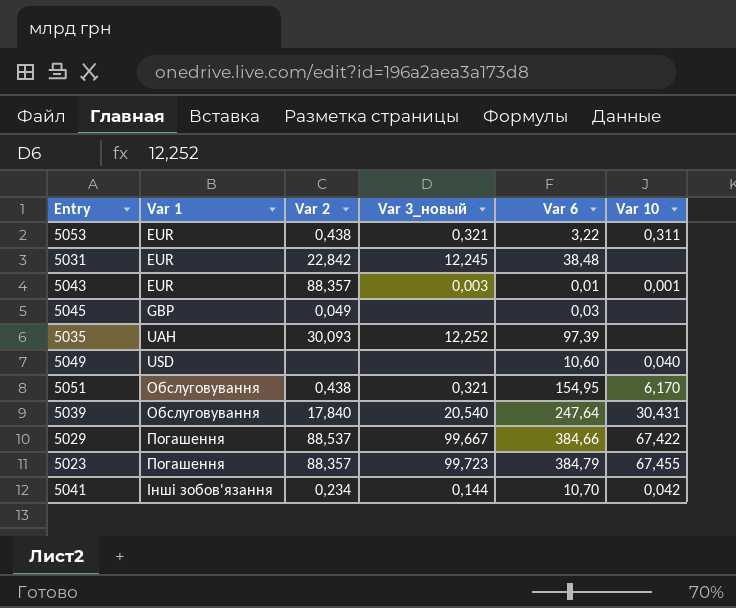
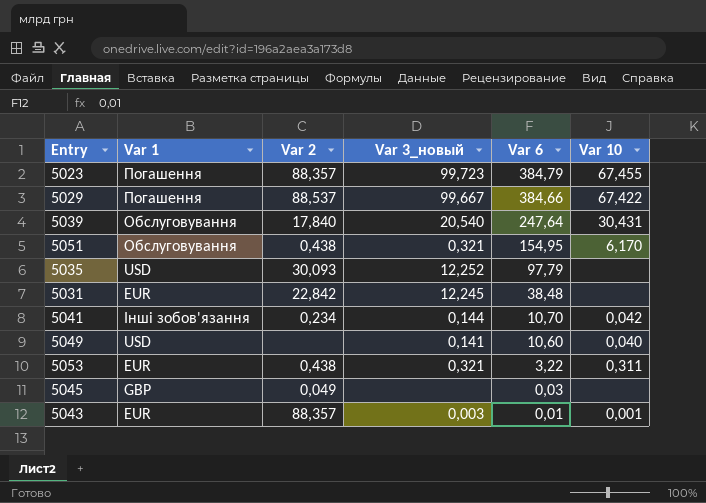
row order: Var 1 ascending -> Var 6 descending
5035 | Var 1: UAH -> USD
5035 | Var 6: 97,39 -> 97,79
5049 | Var 3_новый: none -> 0,141

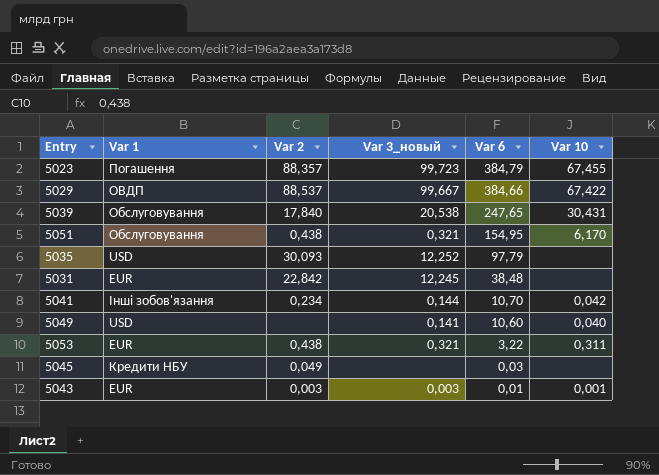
5029 | Var 1: Погашення -> ОВДП
5039 | Var 3_новый: 20,540 -> 20,538
5039 | Var 6: 247,64 -> 247,65
5045 | Var 1: GBP -> Кредити НБУ
5043 | Var 2: 88,357 -> 0,003

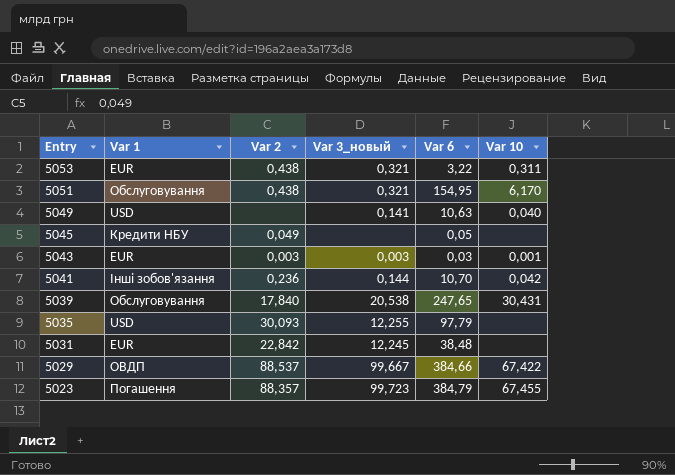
row order: Var 6 descending -> Entry descending
5049 | Var 6: 10,60 -> 10,63
5045 | Var 6: 0,03 -> 0,05
5043 | Var 6: 0,01 -> 0,03
5041 | Var 2: 0,234 -> 0,236
5035 | Var 3_новый: 12,252 -> 12,255

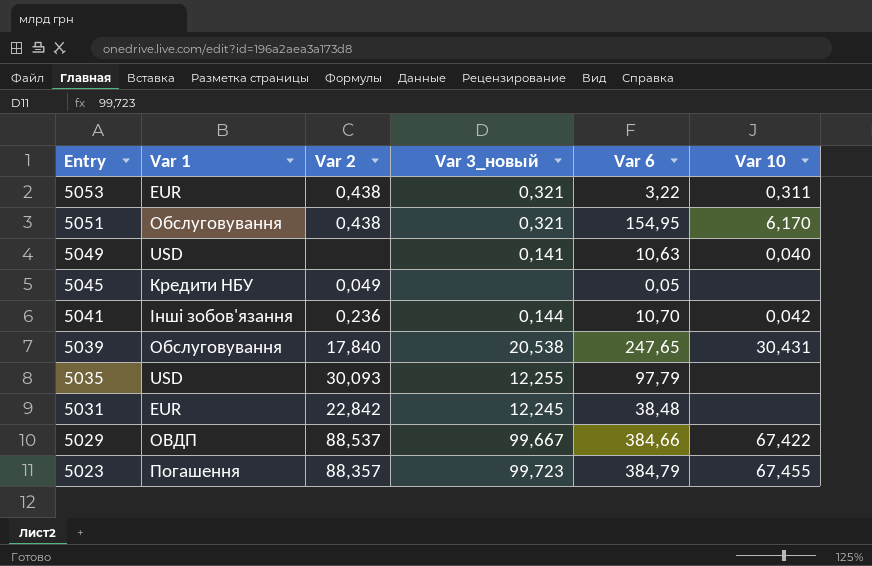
row 5043: EUR | 0,003 | 0,003 | 0,03 | 0,001 -> none

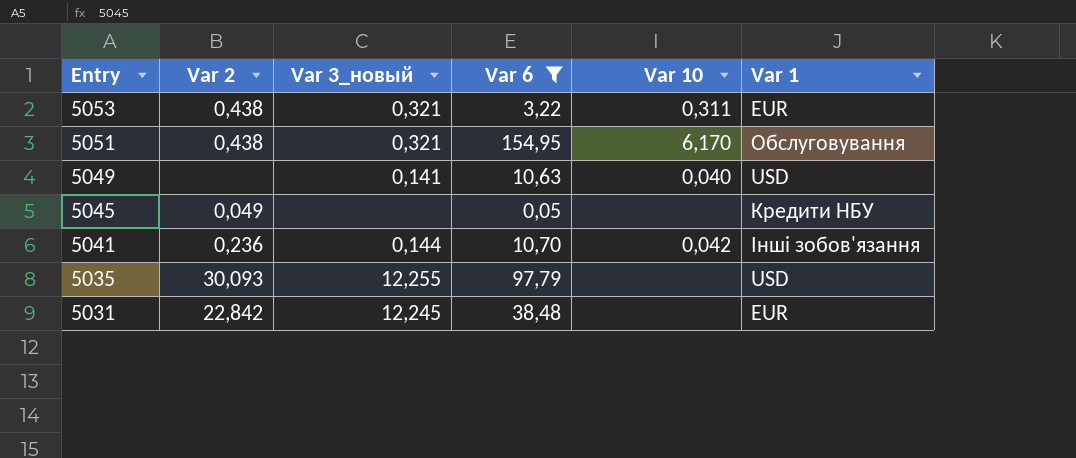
filter: none -> Var 6 <= 154,95
column Var 1 | position: 2 -> 6

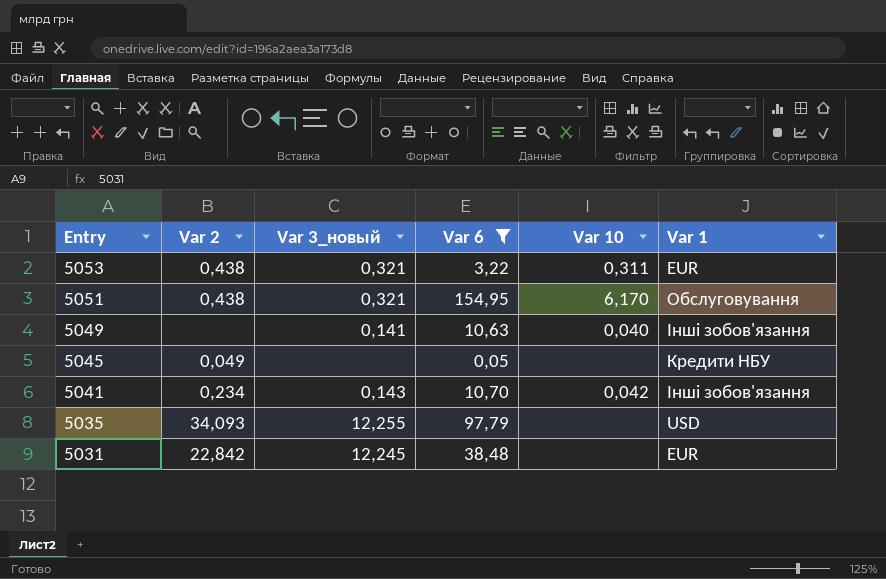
5049 | Var 1: USD -> Інші зобов'язання
5041 | Var 2: 0,236 -> 0,234
5041 | Var 3_новый: 0,144 -> 0,143
5035 | Var 2: 30,093 -> 34,093

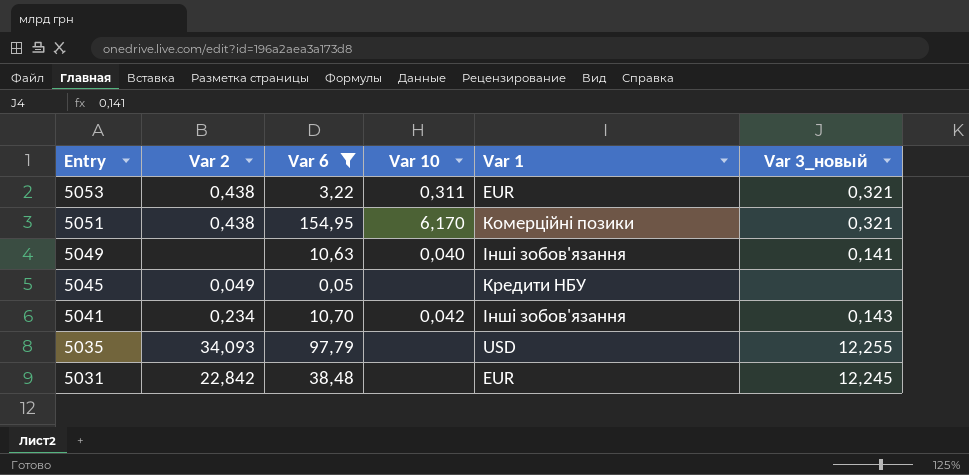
column Var 3_новый | position: 3 -> 6
5051 | Var 1: Обслуговування -> Комерційні позики

